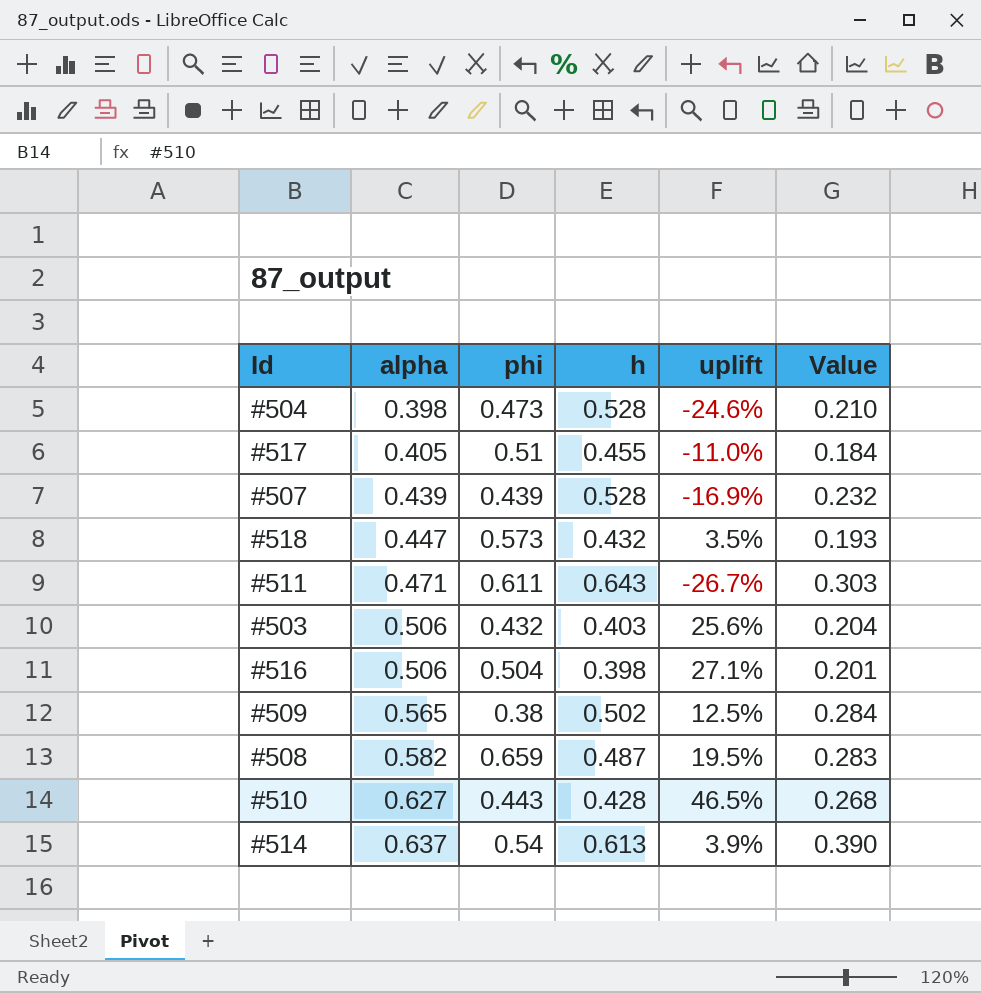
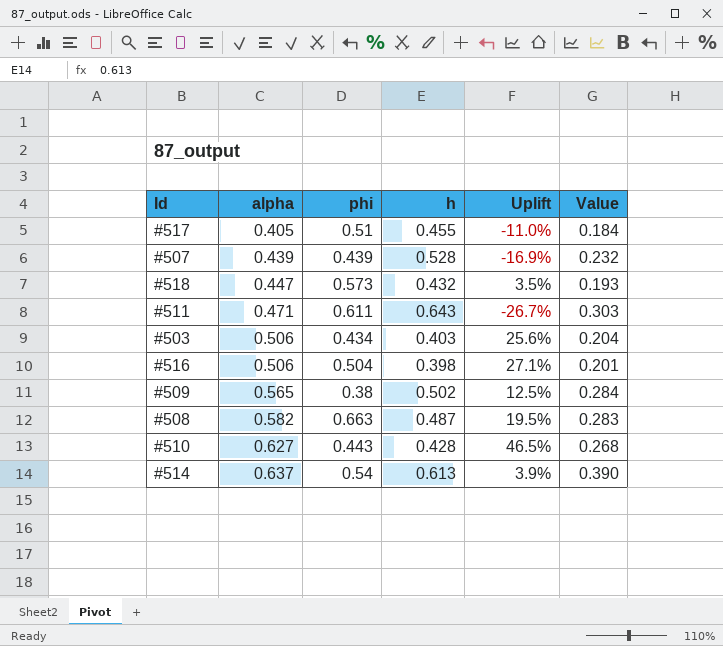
column name: uplift -> Uplift
row #504: 0.398 | 0.473 | 0.528 | -24.6% | 0.210 -> none
#503 | phi: 0.432 -> 0.434
#508 | phi: 0.659 -> 0.663

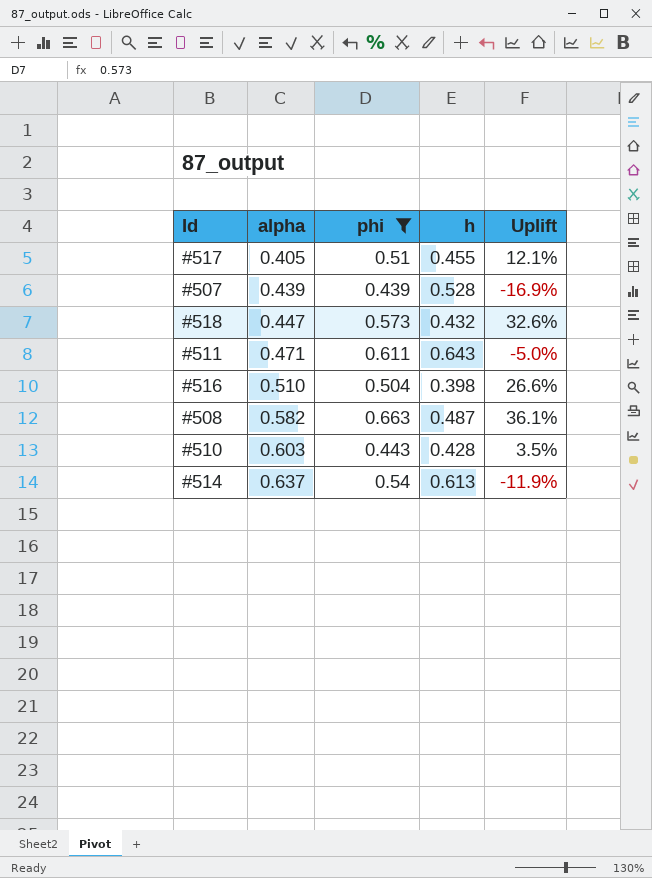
filter: none -> phi >= 0.439
column Value | formula: [alpha] * [h] -> none
column Uplift | formula: ([alpha] - [h]) / [h] -> ([phi] - [h]) / [h]
#516 | alpha: 0.506 -> 0.510
#510 | alpha: 0.627 -> 0.603

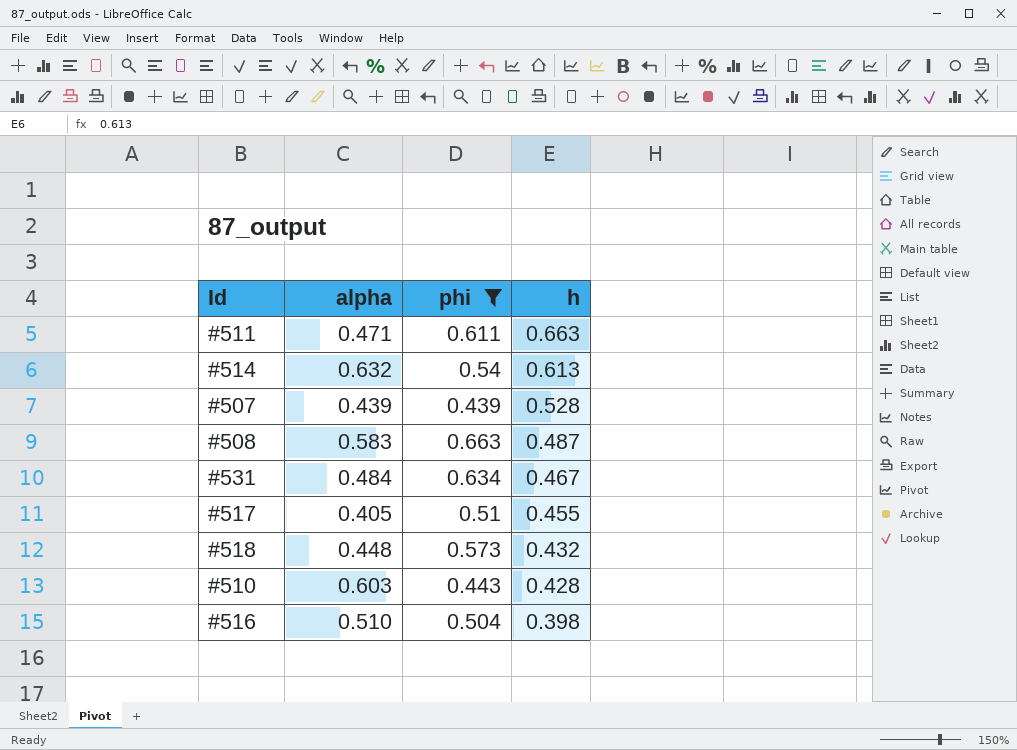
row order: alpha ascending -> h descending
column Uplift | formula: ([phi] - [h]) / [h] -> none
#511 | h: 0.643 -> 0.663
#514 | alpha: 0.637 -> 0.632
#508 | alpha: 0.582 -> 0.583
row #531: none -> 0.484 | 0.634 | 0.467
#518 | alpha: 0.447 -> 0.448

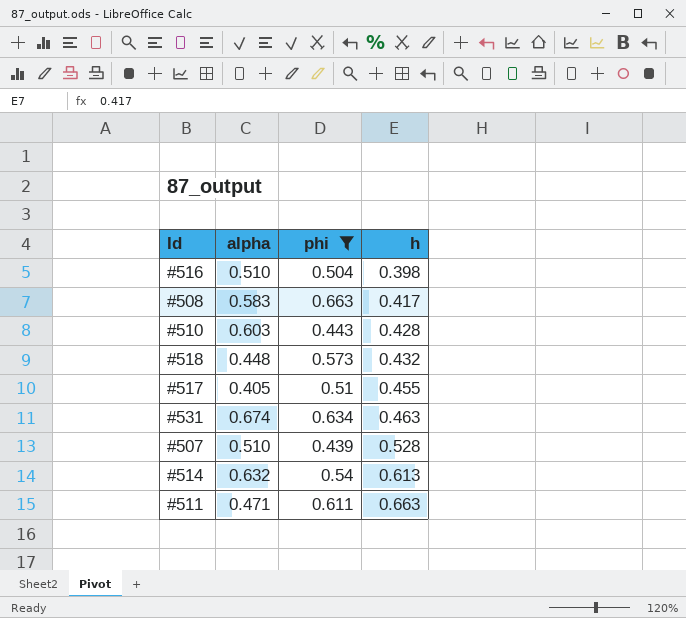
row order: h descending -> h ascending
#508 | h: 0.487 -> 0.417
#531 | alpha: 0.484 -> 0.674
#531 | h: 0.467 -> 0.463
#507 | alpha: 0.439 -> 0.510

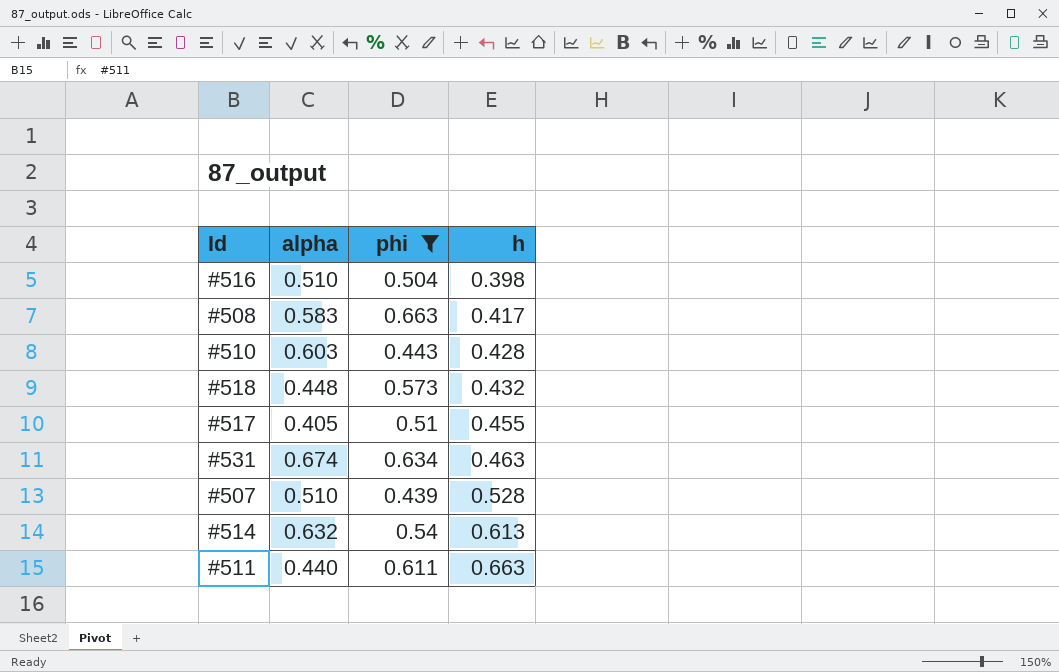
#511 | alpha: 0.471 -> 0.440

